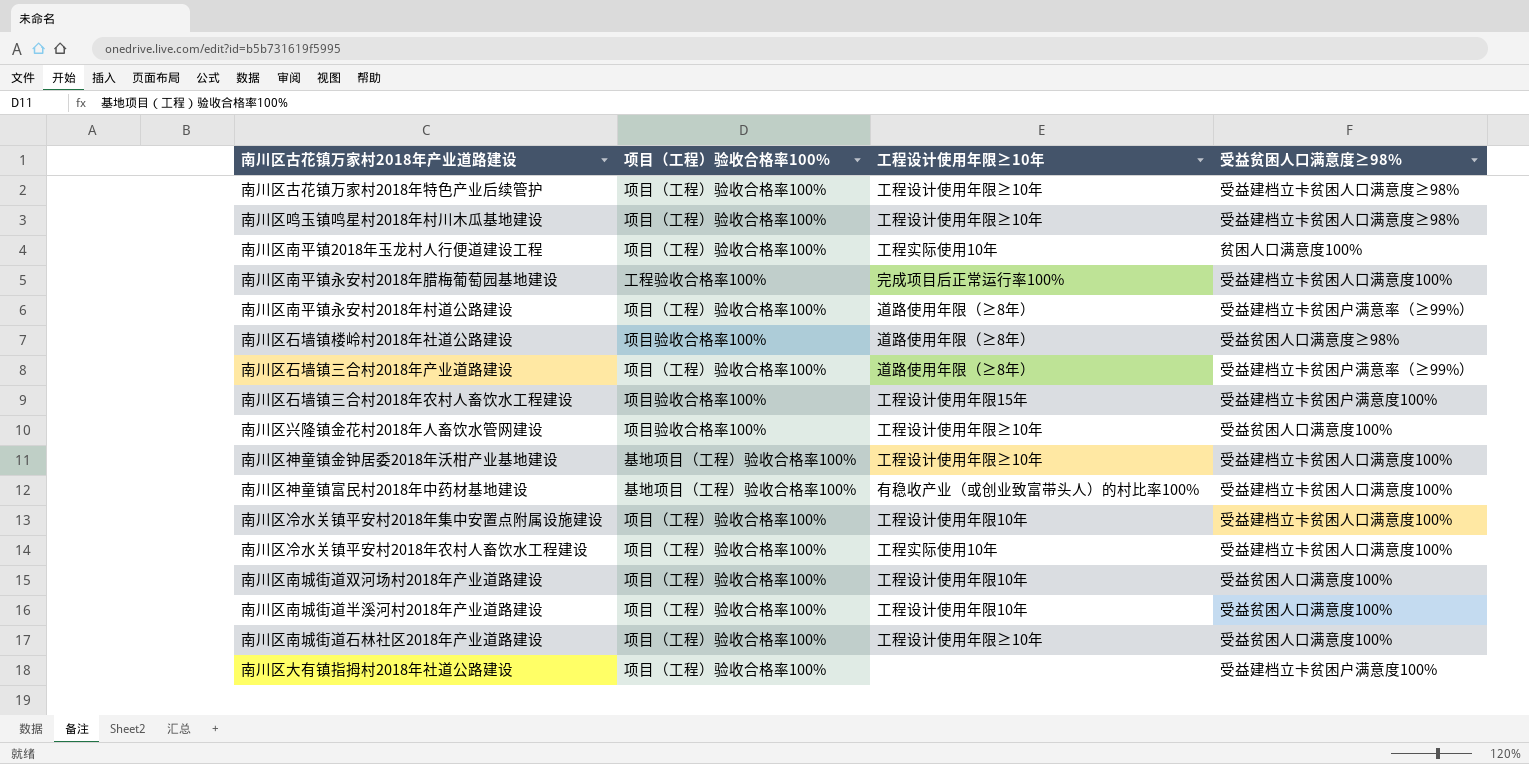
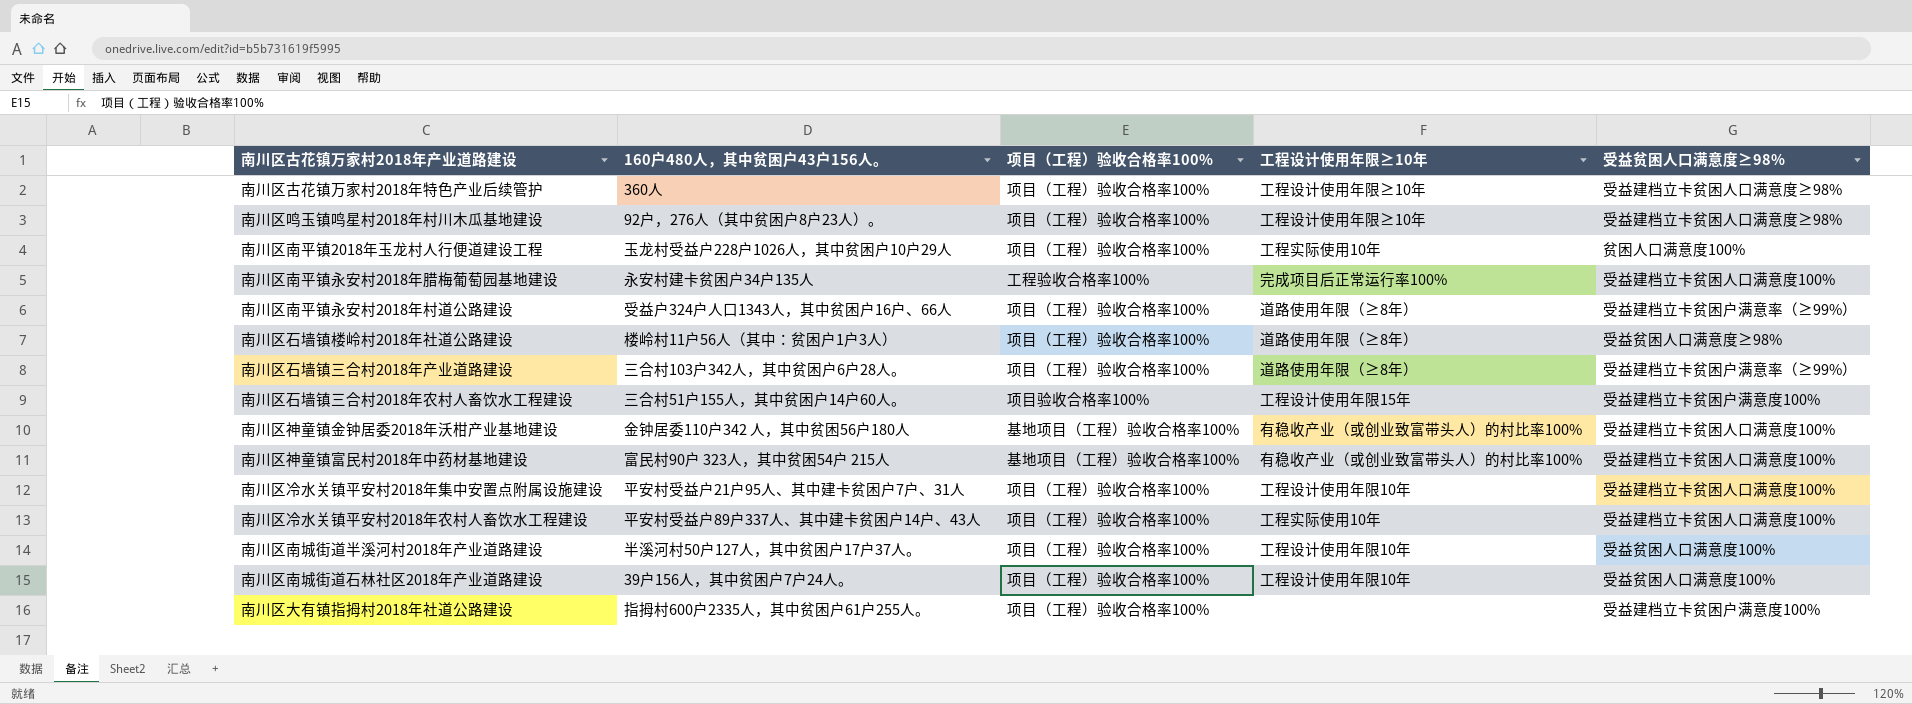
column 160户480人，其中贫困户43户156人。 | position: none -> 2
row 南川区兴隆镇金花村2018年人畜饮水管网建设: 项目验收合格率100% | 工程设计使用年限≥10年 | 受益贫困人口满意度100% -> none
row 南川区南城街道双河场村2018年产业道路建设: 项目（工程）验收合格率100% | 工程设计使用年限10年 | 受益贫困人口满意度100% -> none
南川区石墙镇楼岭村2018年社道公路建设 | 项目（工程）验收合格率100%: 项目验收合格率100% -> 项目（工程）验收合格率100%
南川区神童镇金钟居委2018年沃柑产业基地建设 | 工程设计使用年限≥10年: 工程设计使用年限≥10年 -> 有稳收产业（或创业致富带头人）的村比率100%
南川区南城街道石林社区2018年产业道路建设 | 工程设计使用年限≥10年: 工程设计使用年限≥10年 -> 工程设计使用年限10年

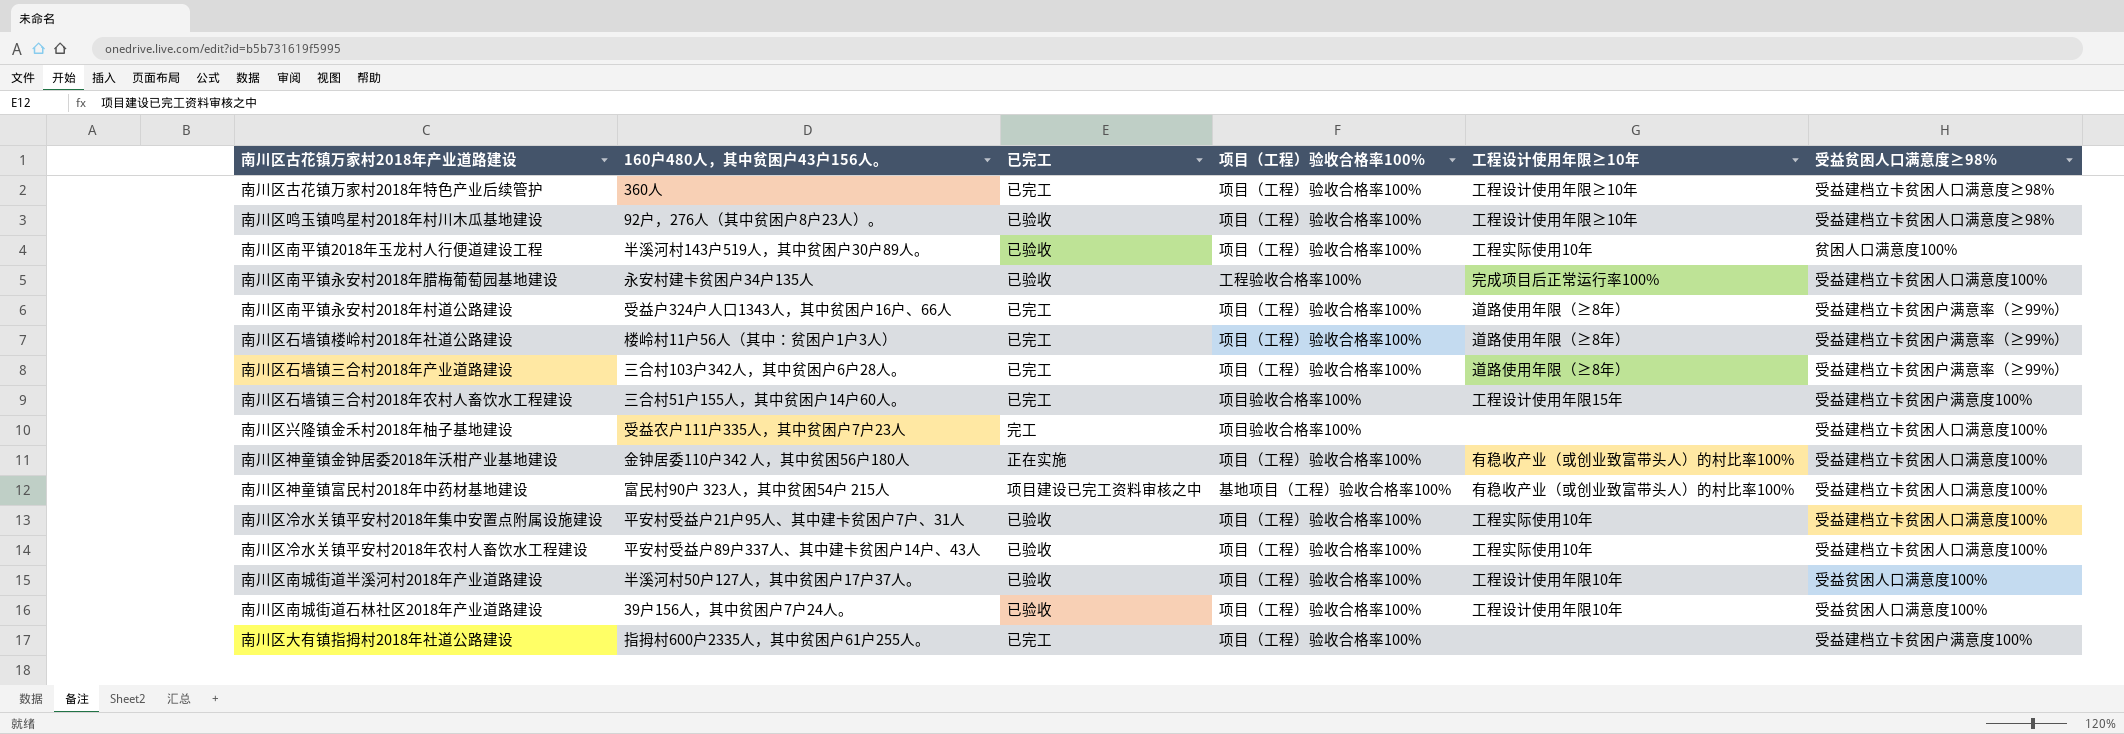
column 已完工 | position: none -> 3
南川区南平镇2018年玉龙村人行便道建设工程 | 160户480人，其中贫困户43户156人。: 玉龙村受益户228户1026人，其中贫困户10户29人 -> 半溪河村143户519人，其中贫困户30户89人。
南川区石墙镇楼岭村2018年社道公路建设 | 受益贫困人口满意度≥98%: 受益贫困人口满意度≥98% -> 受益建档立卡贫困户满意率（≥99%）
row 南川区兴隆镇金禾村2018年柚子基地建设: none -> 受益农户111户335人，其中贫困户7户23人 | 完工 | 项目验收合格率100% | none | 受益建档立卡贫困人口满意度100%
南川区神童镇金钟居委2018年沃柑产业基地建设 | 项目（工程）验收合格率100%: 基地项目（工程）验收合格率100% -> 项目（工程）验收合格率100%
南川区冷水关镇平安村2018年集中安置点附属设施建设 | 工程设计使用年限≥10年: 工程设计使用年限10年 -> 工程实际使用10年

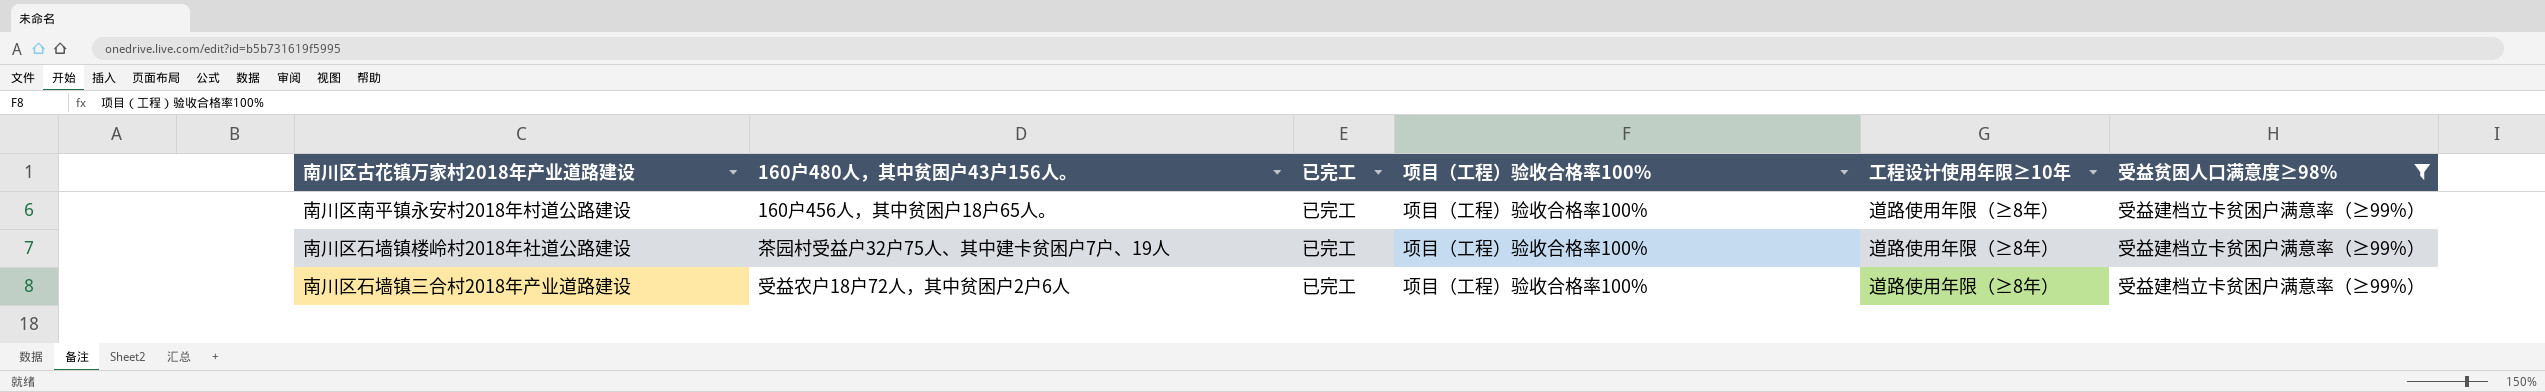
filter: none -> 受益贫困人口满意度≥98% = 受益建档立卡贫困户满意率（≥99%）
南川区南平镇永安村2018年村道公路建设 | 160户480人，其中贫困户43户156人。: 受益户324户人口1343人，其中贫困户16户、66人 -> 160户456人，其中贫困户18户65人。
南川区石墙镇楼岭村2018年社道公路建设 | 160户480人，其中贫困户43户156人。: 楼岭村11户56人（其中：贫困户1户3人） -> 茶园村受益户32户75人、其中建卡贫困户7户、19人
南川区石墙镇三合村2018年产业道路建设 | 160户480人，其中贫困户43户156人。: 三合村103户342人，其中贫困户6户28人。 -> 受益农户18户72人，其中贫困户2户6人

